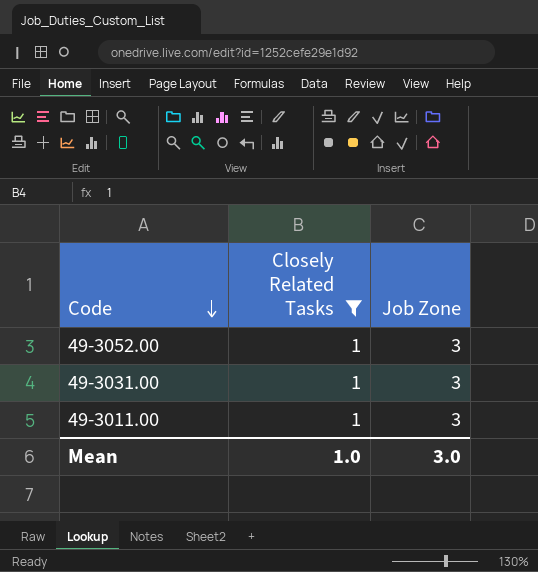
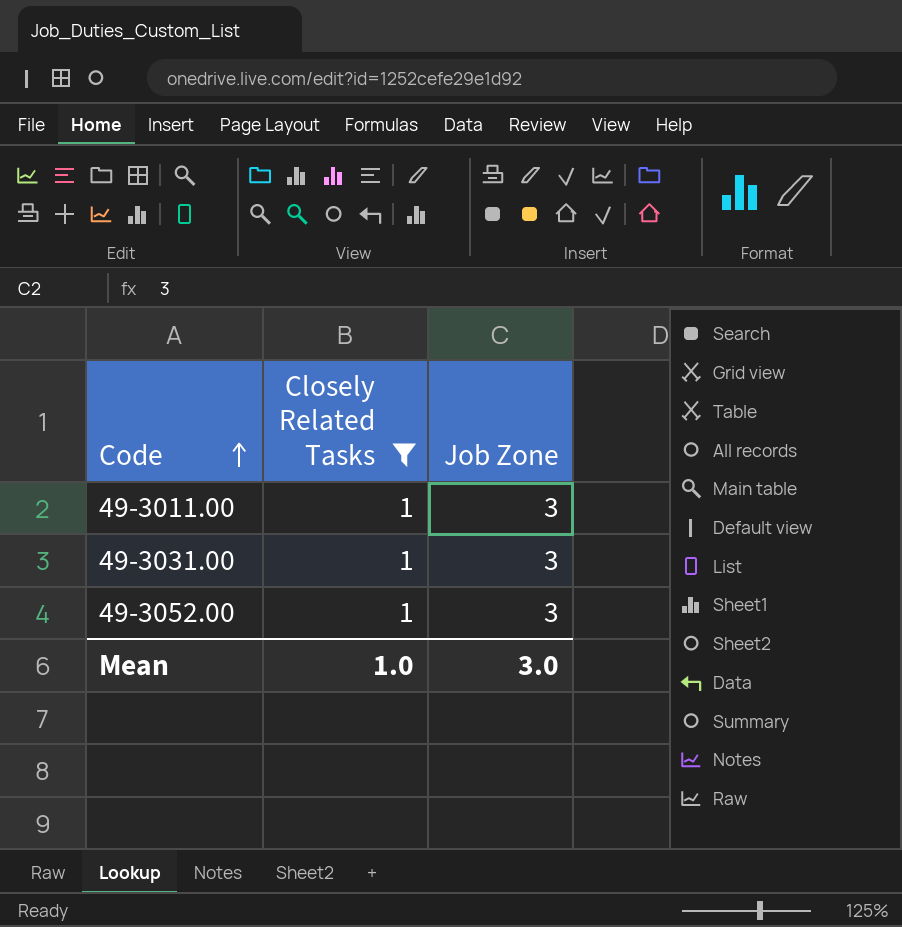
row order: Code descending -> Code ascending

